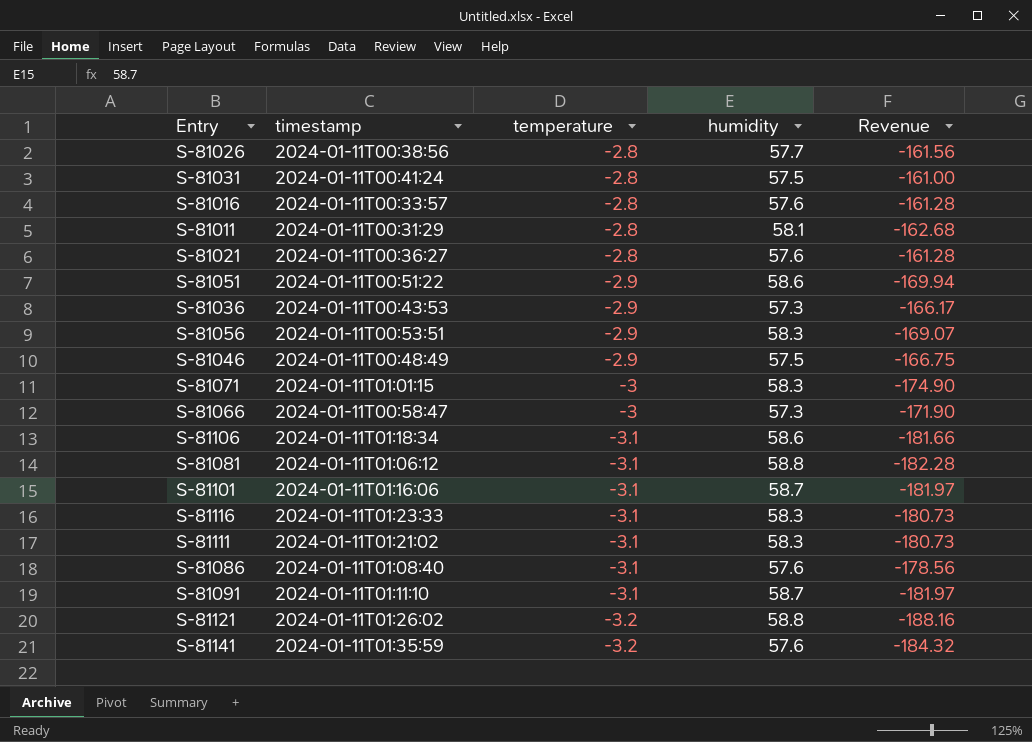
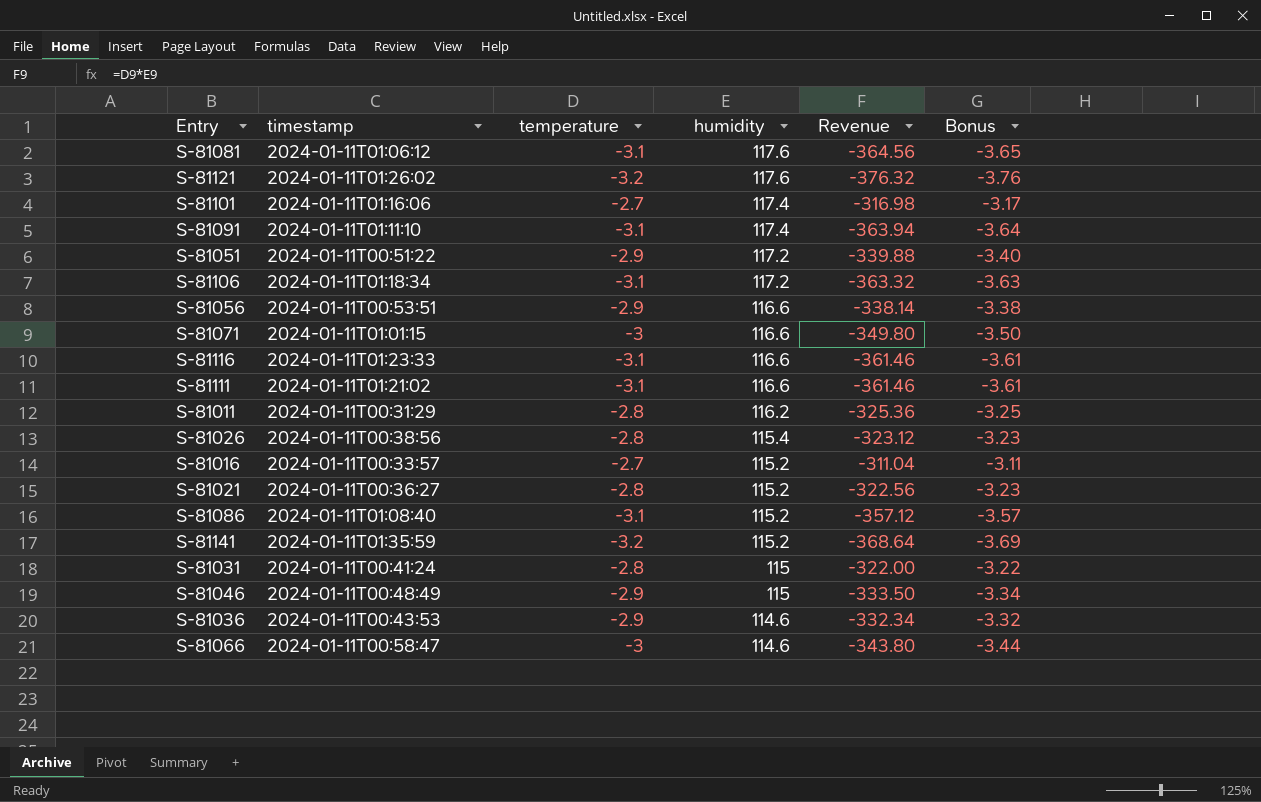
row order: temperature descending -> humidity descending
column Bonus | formula: none -> [Revenue] * 0.01
S-81081 | humidity: 58.8 -> 117.6
S-81081 | Revenue: -182.28 -> -364.56
S-81121 | humidity: 58.8 -> 117.6
S-81121 | Revenue: -188.16 -> -376.32
S-81101 | temperature: -3.1 -> -2.7
S-81101 | humidity: 58.7 -> 117.4
S-81101 | Revenue: -181.97 -> -316.98
S-81091 | humidity: 58.7 -> 117.4
S-81091 | Revenue: -181.97 -> -363.94
S-81051 | humidity: 58.6 -> 117.2
S-81051 | Revenue: -169.94 -> -339.88
S-81106 | humidity: 58.6 -> 117.2
S-81106 | Revenue: -181.66 -> -363.32
S-81056 | humidity: 58.3 -> 116.6
S-81056 | Revenue: -169.07 -> -338.14
S-81071 | humidity: 58.3 -> 116.6
S-81071 | Revenue: -174.90 -> -349.80
S-81116 | humidity: 58.3 -> 116.6
S-81116 | Revenue: -180.73 -> -361.46
S-81111 | humidity: 58.3 -> 116.6
S-81111 | Revenue: -180.73 -> -361.46
S-81011 | humidity: 58.1 -> 116.2
S-81011 | Revenue: -162.68 -> -325.36
S-81026 | humidity: 57.7 -> 115.4
S-81026 | Revenue: -161.56 -> -323.12
S-81016 | temperature: -2.8 -> -2.7
S-81016 | humidity: 57.6 -> 115.2
S-81016 | Revenue: -161.28 -> -311.04
S-81021 | humidity: 57.6 -> 115.2
S-81021 | Revenue: -161.28 -> -322.56
S-81086 | humidity: 57.6 -> 115.2
S-81086 | Revenue: -178.56 -> -357.12
S-81141 | humidity: 57.6 -> 115.2
S-81141 | Revenue: -184.32 -> -368.64
S-81031 | humidity: 57.5 -> 115
S-81031 | Revenue: -161.00 -> -322.00
S-81046 | humidity: 57.5 -> 115
S-81046 | Revenue: -166.75 -> -333.50
S-81036 | humidity: 57.3 -> 114.6
S-81036 | Revenue: -166.17 -> -332.34
S-81066 | humidity: 57.3 -> 114.6
S-81066 | Revenue: -171.90 -> -343.80

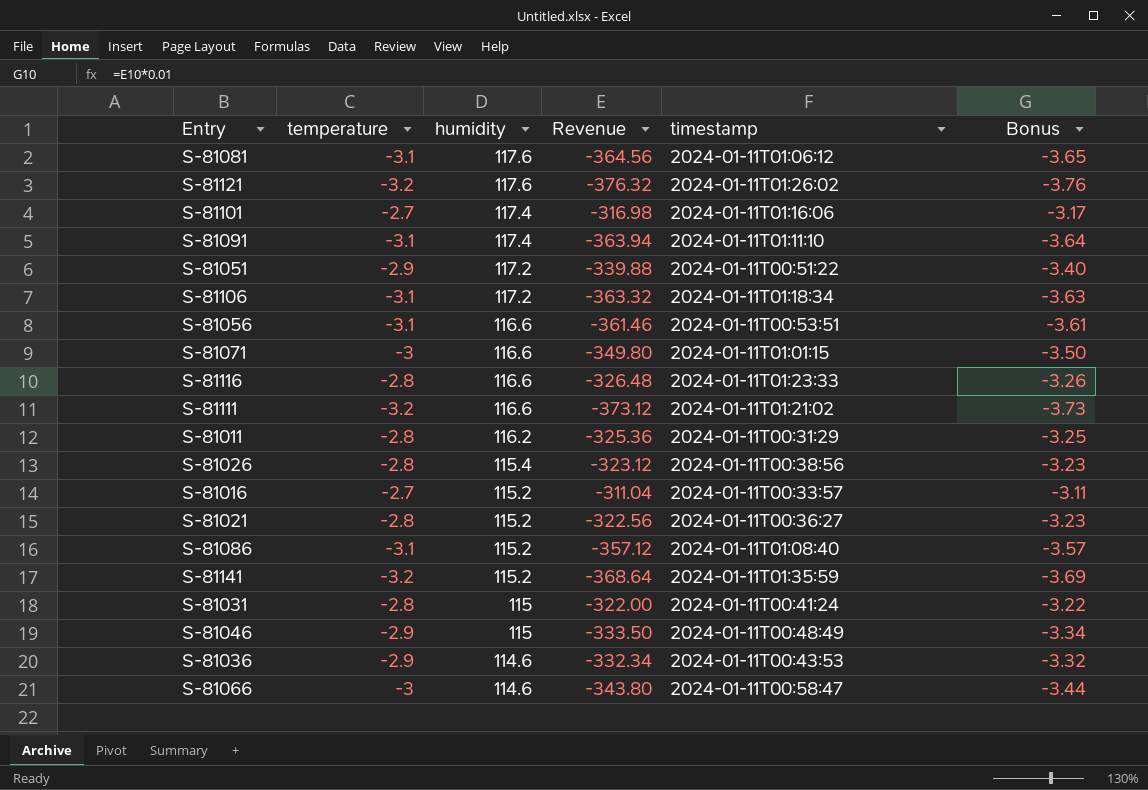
column timestamp | position: 2 -> 5
S-81056 | temperature: -2.9 -> -3.1
S-81056 | Revenue: -338.14 -> -361.46
S-81056 | Bonus: -3.38 -> -3.61
S-81116 | temperature: -3.1 -> -2.8
S-81116 | Revenue: -361.46 -> -326.48
S-81116 | Bonus: -3.61 -> -3.26
S-81111 | temperature: -3.1 -> -3.2
S-81111 | Revenue: -361.46 -> -373.12
S-81111 | Bonus: -3.61 -> -3.73

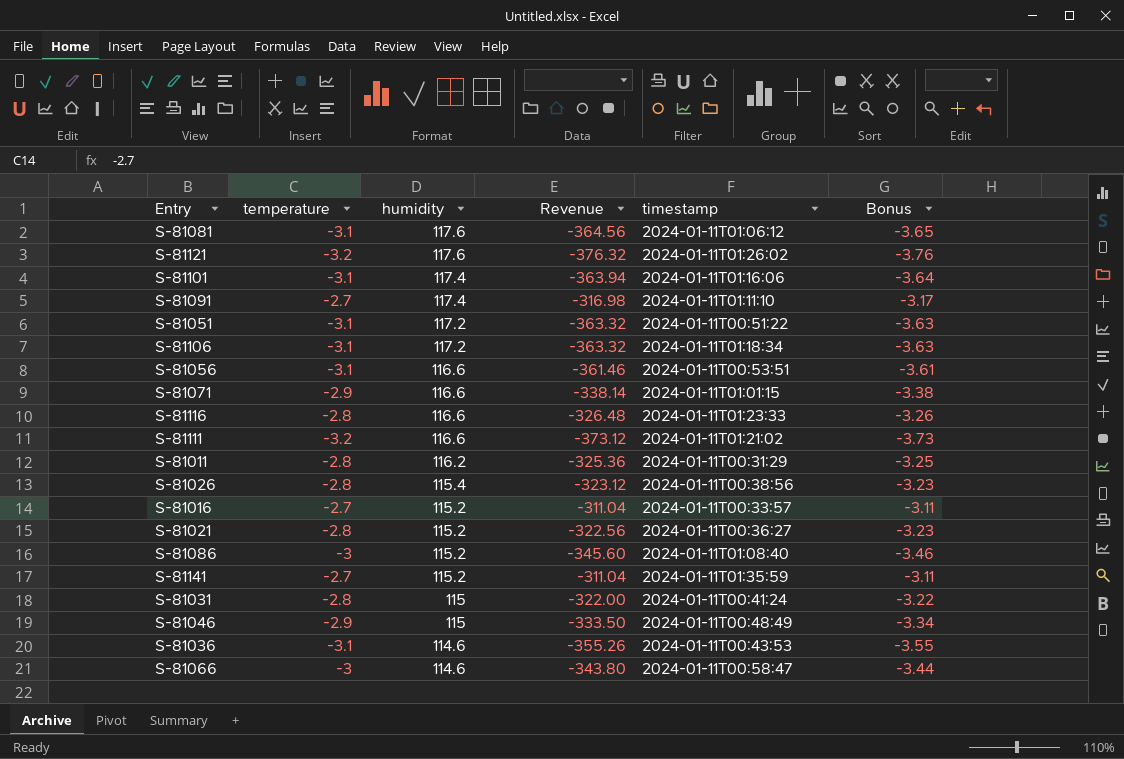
S-81101 | temperature: -2.7 -> -3.1
S-81101 | Revenue: -316.98 -> -363.94
S-81101 | Bonus: -3.17 -> -3.64
S-81091 | temperature: -3.1 -> -2.7
S-81091 | Revenue: -363.94 -> -316.98
S-81091 | Bonus: -3.64 -> -3.17
S-81051 | temperature: -2.9 -> -3.1
S-81051 | Revenue: -339.88 -> -363.32
S-81051 | Bonus: -3.40 -> -3.63
S-81071 | temperature: -3 -> -2.9
S-81071 | Revenue: -349.80 -> -338.14
S-81071 | Bonus: -3.50 -> -3.38
S-81086 | temperature: -3.1 -> -3
S-81086 | Revenue: -357.12 -> -345.60
S-81086 | Bonus: -3.57 -> -3.46
S-81141 | temperature: -3.2 -> -2.7
S-81141 | Revenue: -368.64 -> -311.04
S-81141 | Bonus: -3.69 -> -3.11
S-81036 | temperature: -2.9 -> -3.1
S-81036 | Revenue: -332.34 -> -355.26
S-81036 | Bonus: -3.32 -> -3.55

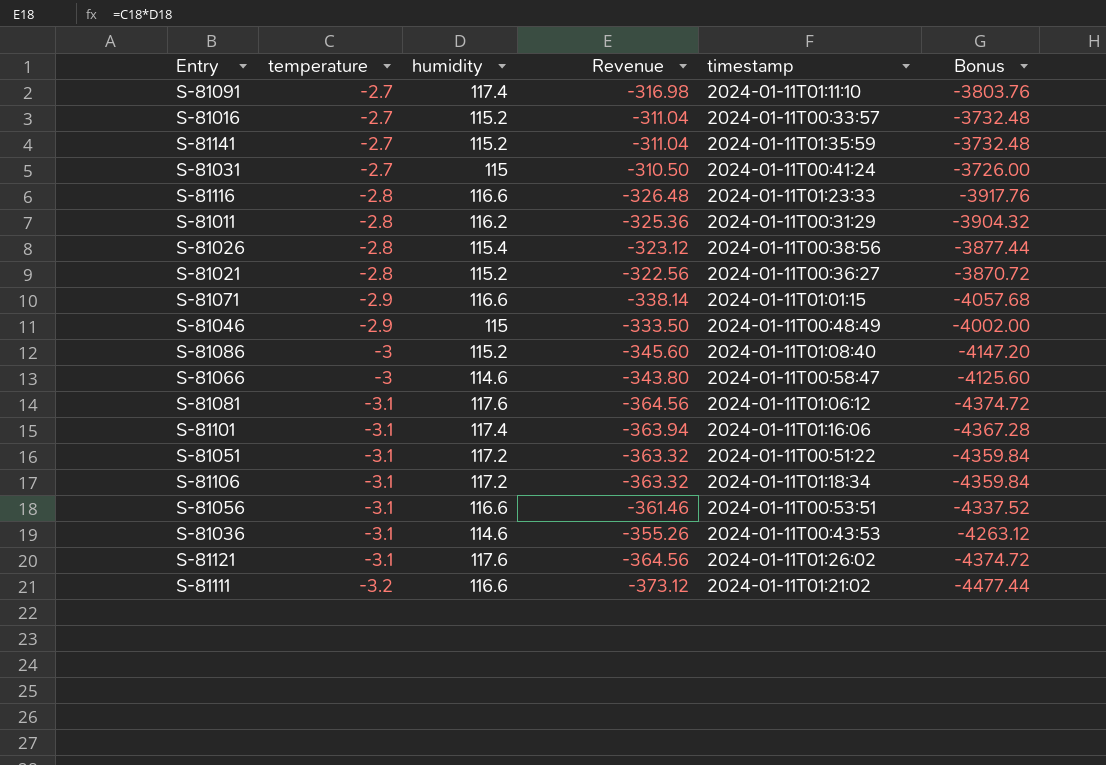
row order: humidity descending -> temperature descending
column Bonus | formula: [Revenue] * 0.01 -> [Revenue] * 12
S-81031 | temperature: -2.8 -> -2.7
S-81031 | Revenue: -322.00 -> -310.50
S-81121 | temperature: -3.2 -> -3.1
S-81121 | Revenue: -376.32 -> -364.56

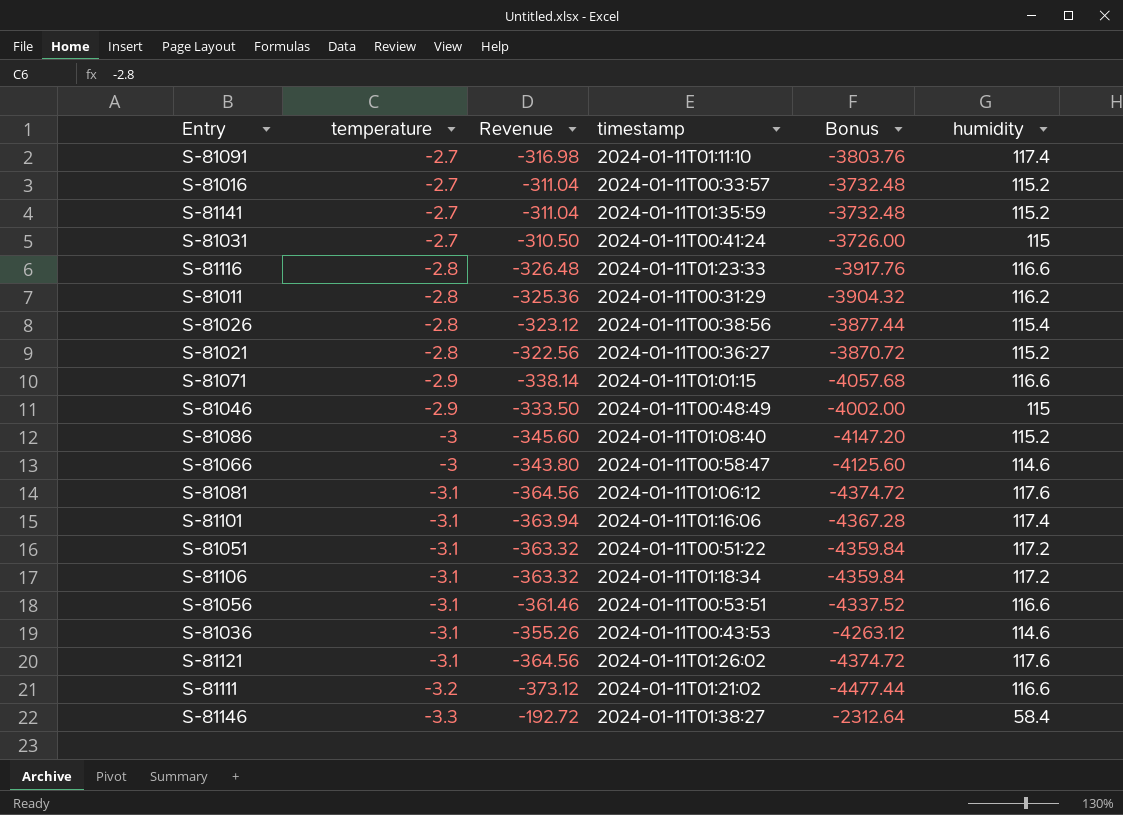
column humidity | position: 3 -> 6
row S-81146: none -> -3.3 | -192.72 | 2024-01-11T01:38:27 | -2312.64 | 58.4

